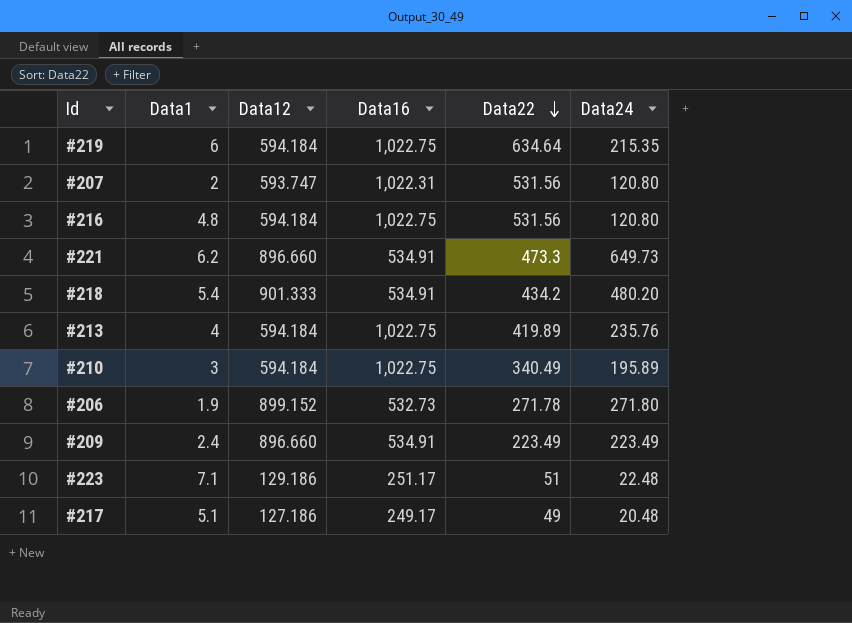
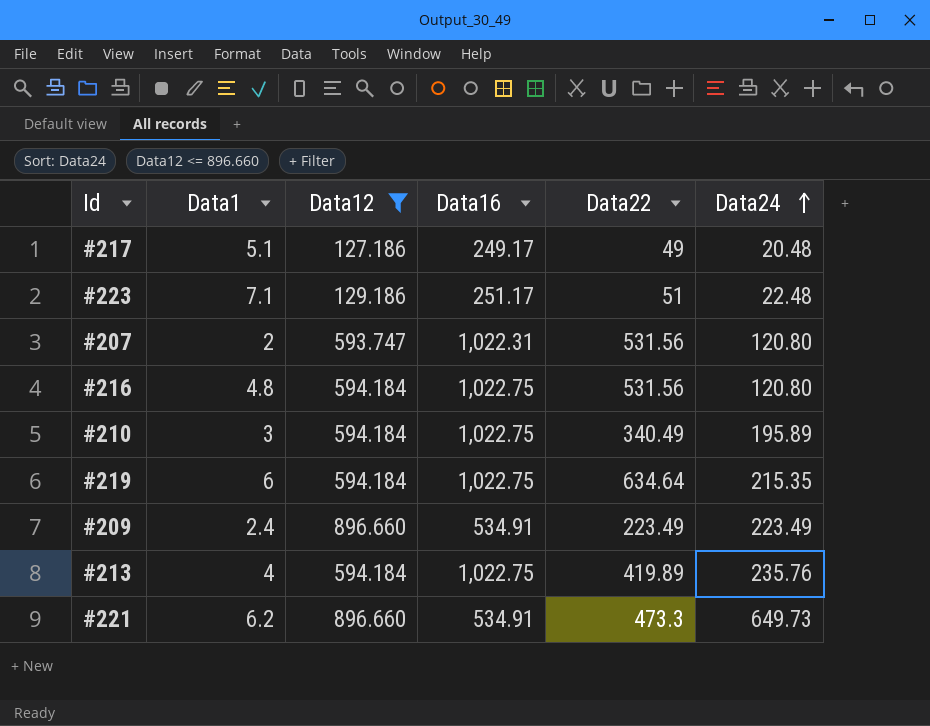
filter: none -> Data12 <= 896.660
row order: Data22 descending -> Data24 ascending

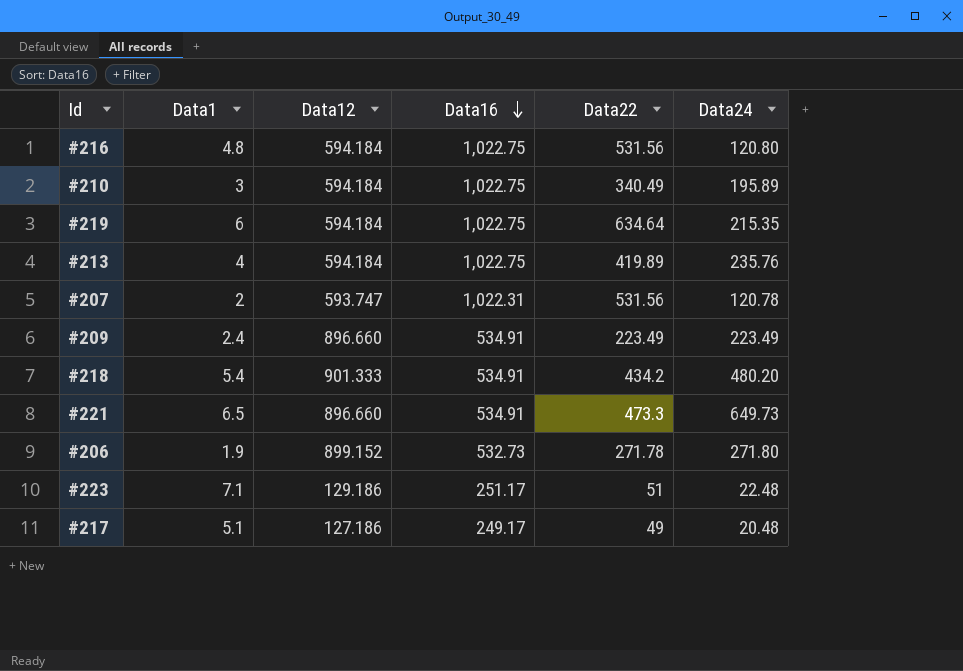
filter: Data12 <= 896.660 -> none
row order: Data24 ascending -> Data16 descending
#207 | Data24: 120.80 -> 120.78
#221 | Data1: 6.2 -> 6.5

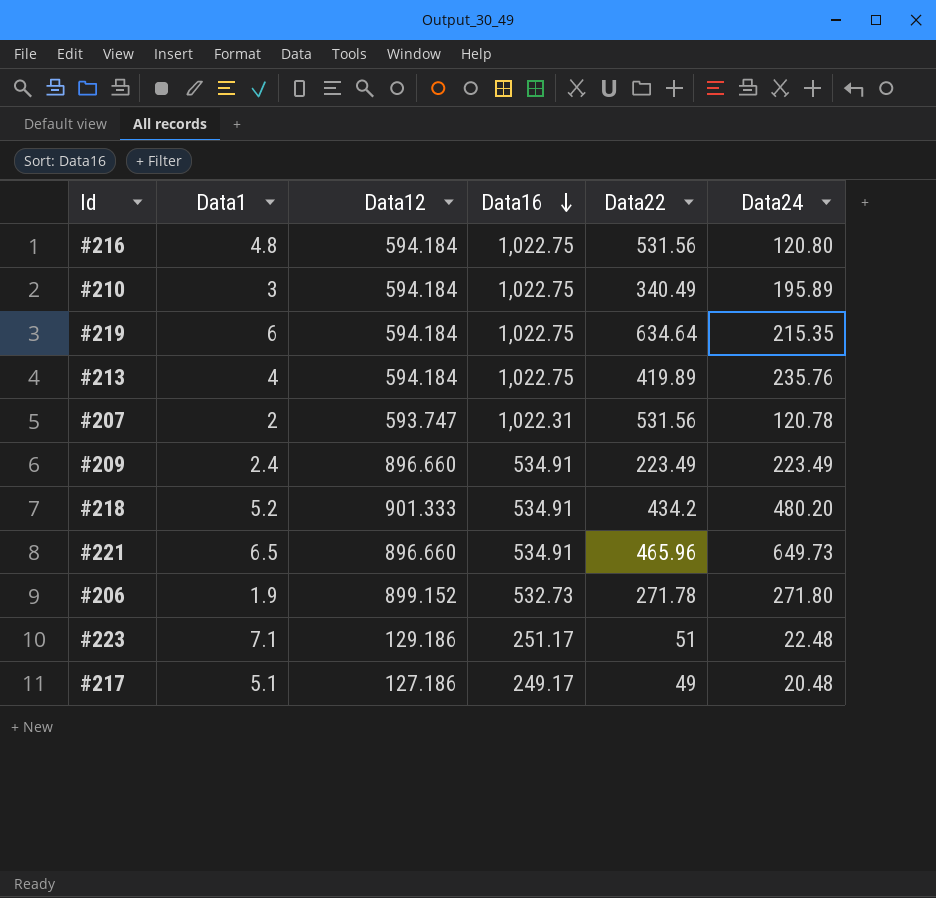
#218 | Data1: 5.4 -> 5.2
#221 | Data22: 473.3 -> 465.96

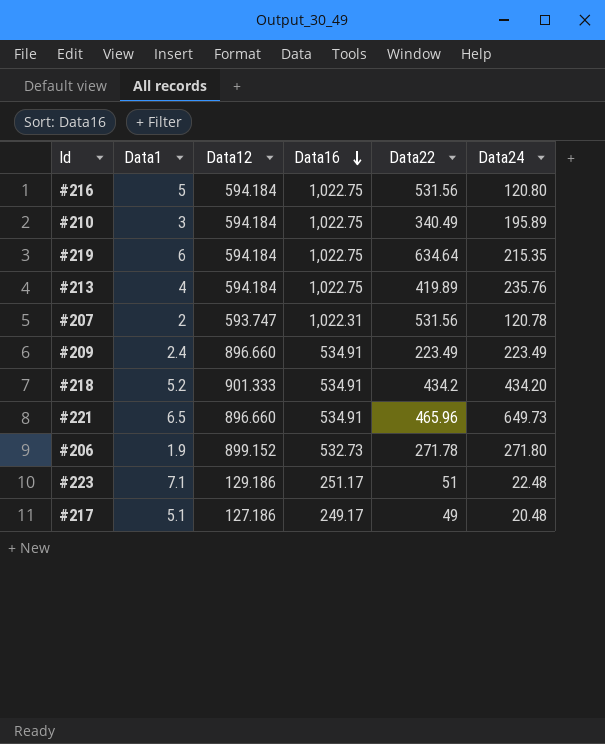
#216 | Data1: 4.8 -> 5
#218 | Data24: 480.20 -> 434.20

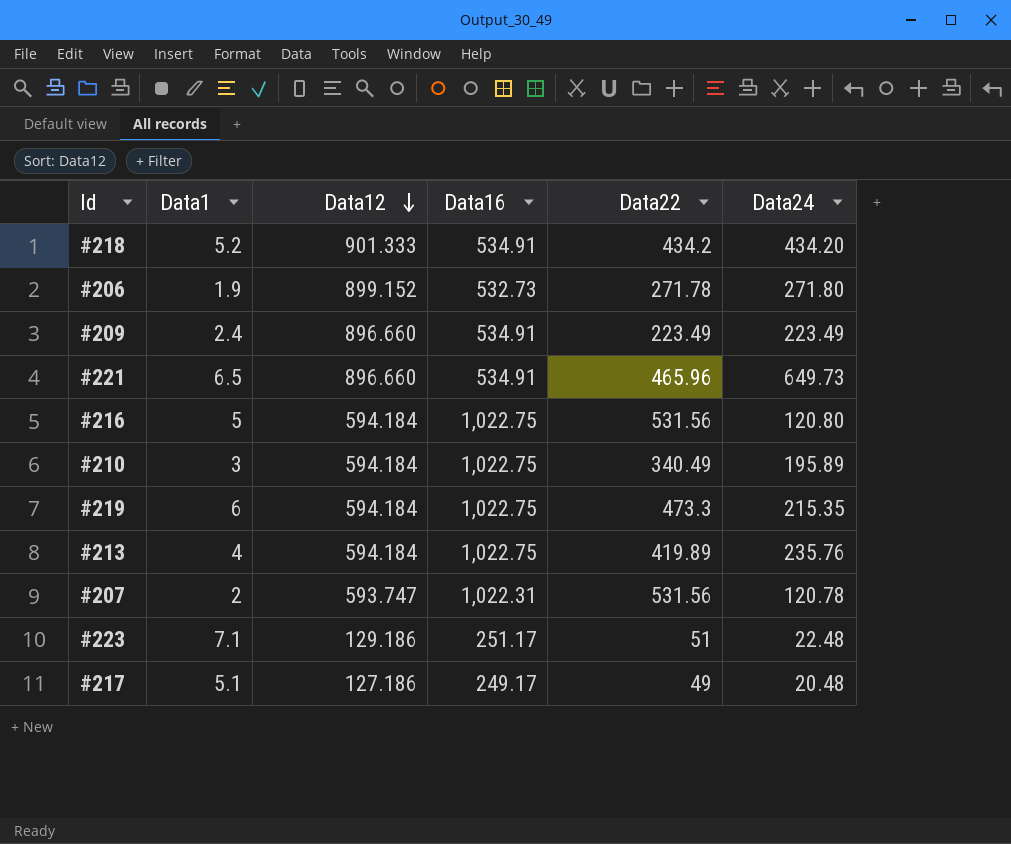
row order: Data16 descending -> Data12 descending
#219 | Data22: 634.64 -> 473.3

